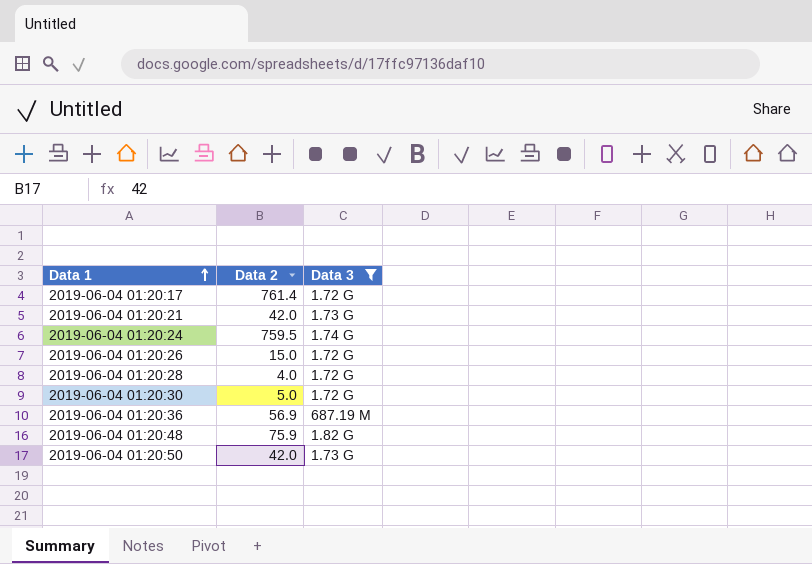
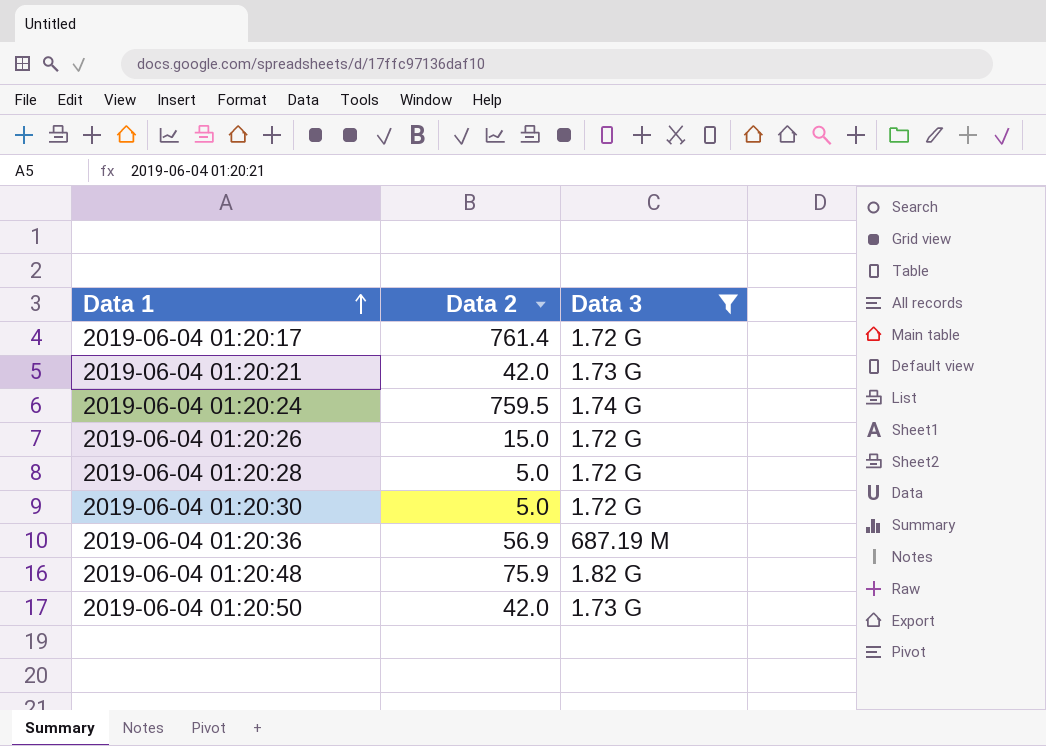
2019-06-04 01:20:28 | Data 2: 4.0 -> 5.0

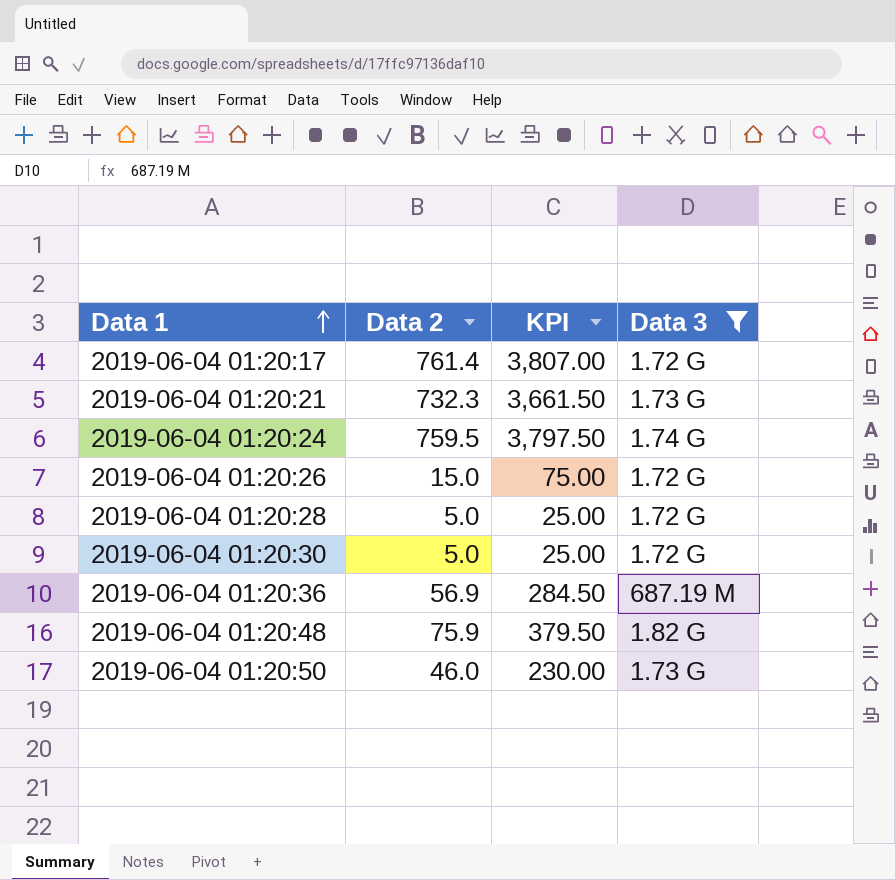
column KPI | formula: none -> [Data 2] * 5
2019-06-04 01:20:21 | Data 2: 42.0 -> 732.3
2019-06-04 01:20:50 | Data 2: 42.0 -> 46.0

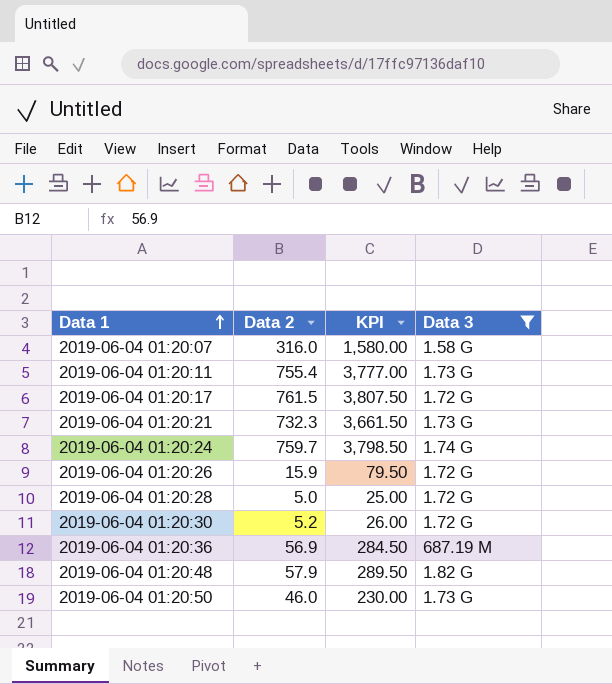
row 2019-06-04 01:20:07: none -> 316.0 | 1,580.00 | 1.58 G
row 2019-06-04 01:20:11: none -> 755.4 | 3,777.00 | 1.73 G
2019-06-04 01:20:17 | Data 2: 761.4 -> 761.5
2019-06-04 01:20:17 | KPI: 3,807.00 -> 3,807.50
2019-06-04 01:20:24 | Data 2: 759.5 -> 759.7
2019-06-04 01:20:24 | KPI: 3,797.50 -> 3,798.50
2019-06-04 01:20:26 | Data 2: 15.0 -> 15.9
2019-06-04 01:20:26 | KPI: 75.00 -> 79.50
2019-06-04 01:20:30 | Data 2: 5.0 -> 5.2
2019-06-04 01:20:30 | KPI: 25.00 -> 26.00
2019-06-04 01:20:48 | Data 2: 75.9 -> 57.9
2019-06-04 01:20:48 | KPI: 379.50 -> 289.50

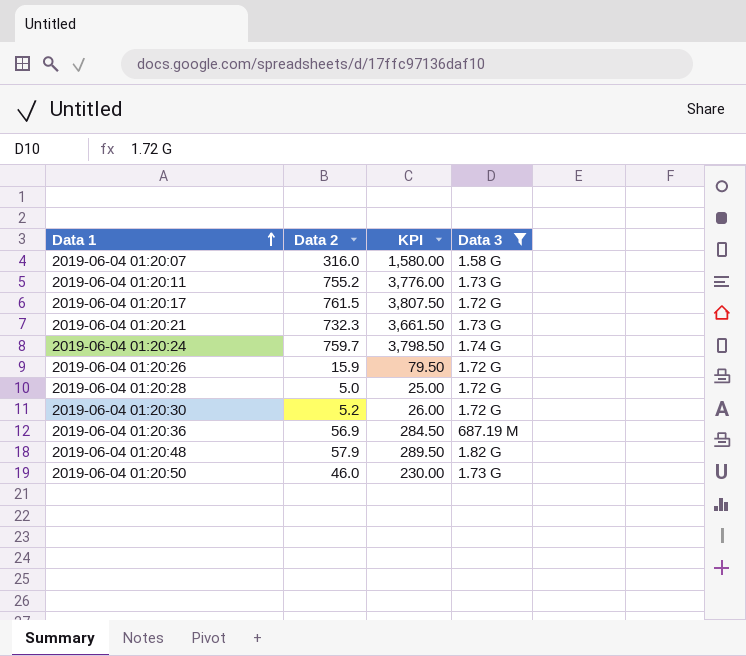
2019-06-04 01:20:11 | Data 2: 755.4 -> 755.2
2019-06-04 01:20:11 | KPI: 3,777.00 -> 3,776.00

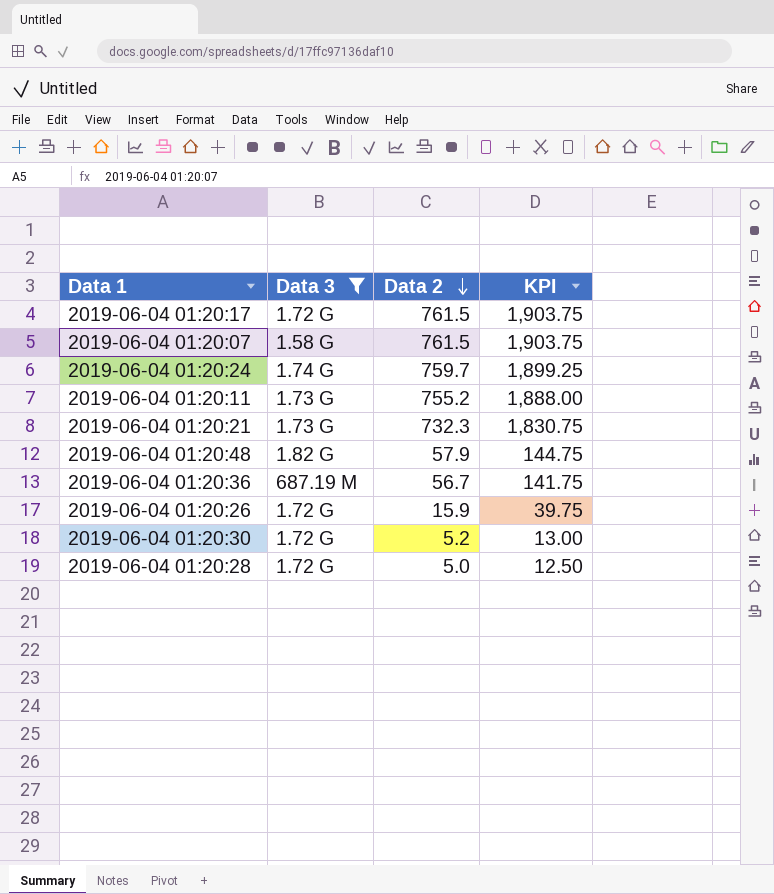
row order: Data 1 ascending -> Data 2 descending
column Data 3 | position: 4 -> 2
column KPI | formula: [Data 2] * 5 -> [Data 2] * 2.5
row 2019-06-04 01:20:50: 46.0 | 230.00 | 1.73 G -> none
2019-06-04 01:20:07 | Data 2: 316.0 -> 761.5
2019-06-04 01:20:36 | Data 2: 56.9 -> 56.7

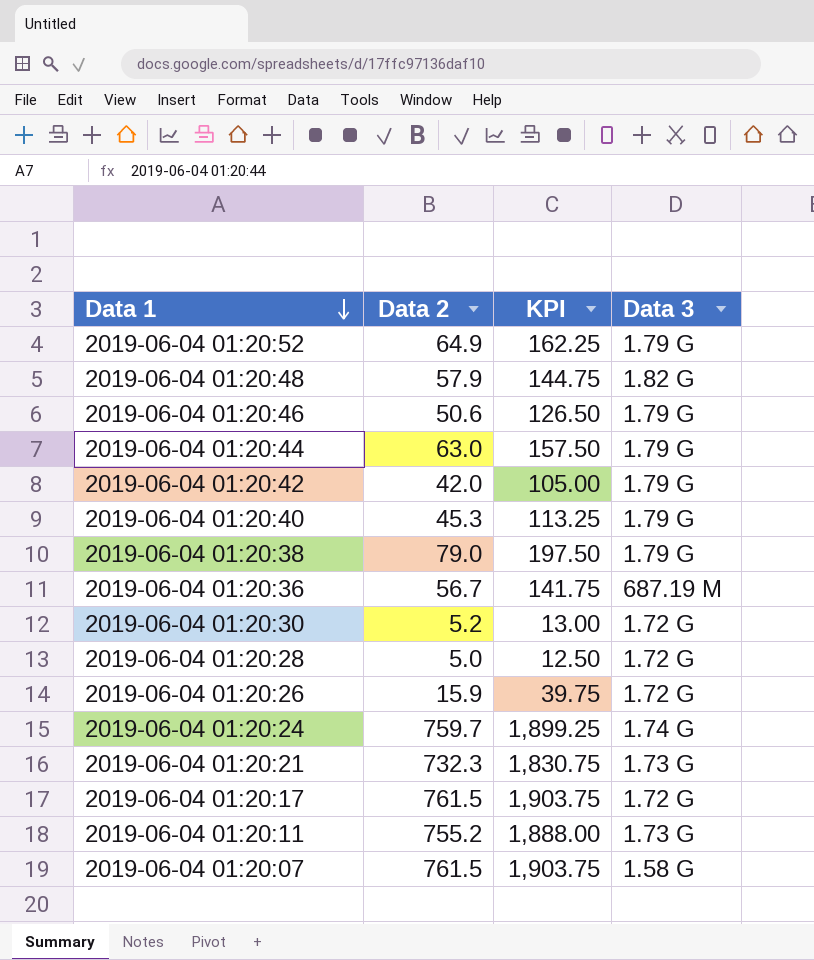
filter: Data 3 != 1.79 G -> none
row order: Data 2 descending -> Data 1 descending
column Data 3 | position: 2 -> 4

